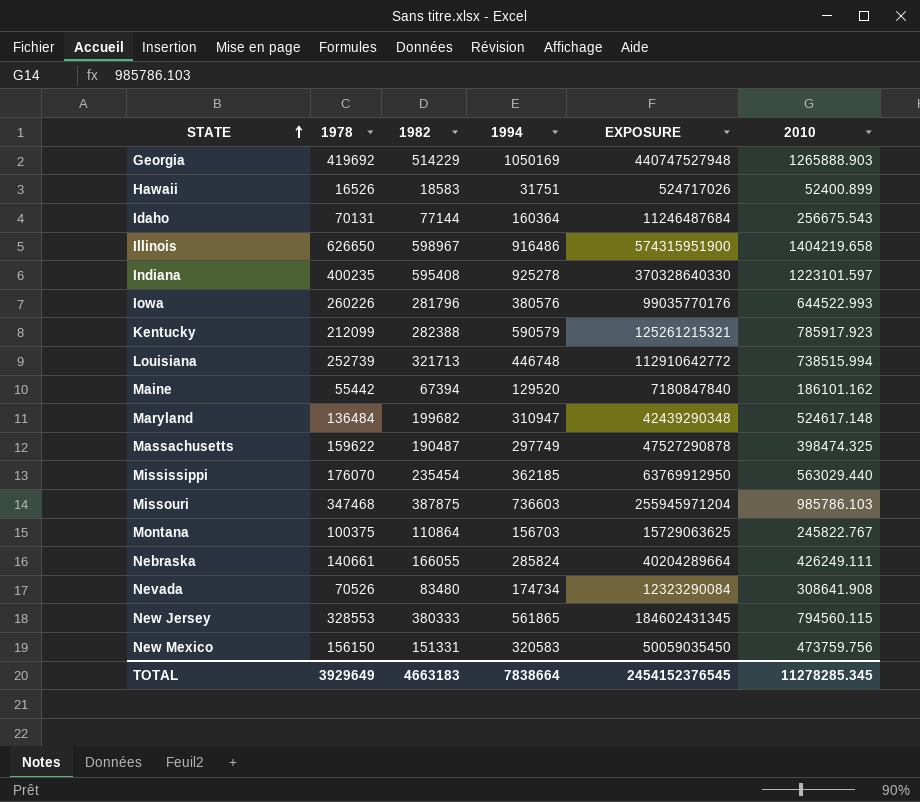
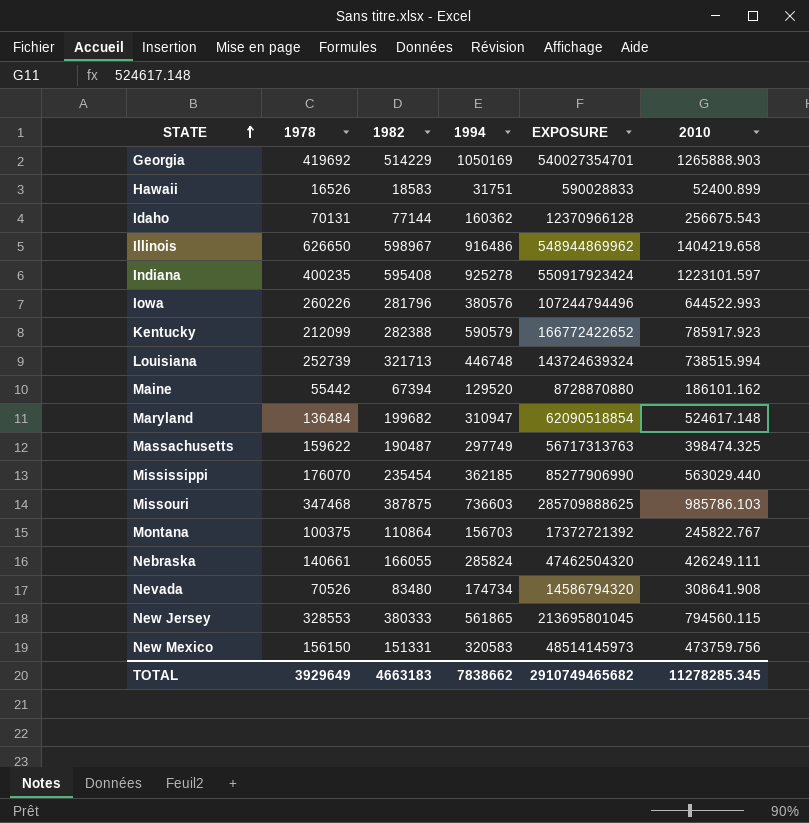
column EXPOSURE | formula: [1978] * [1994] -> [1982] * [1994]
Idaho | 1994: 160364 -> 160362
TOTAL | 1994: 7838664 -> 7838662
TOTAL | EXPOSURE: 2454152376545 -> 2910749465682

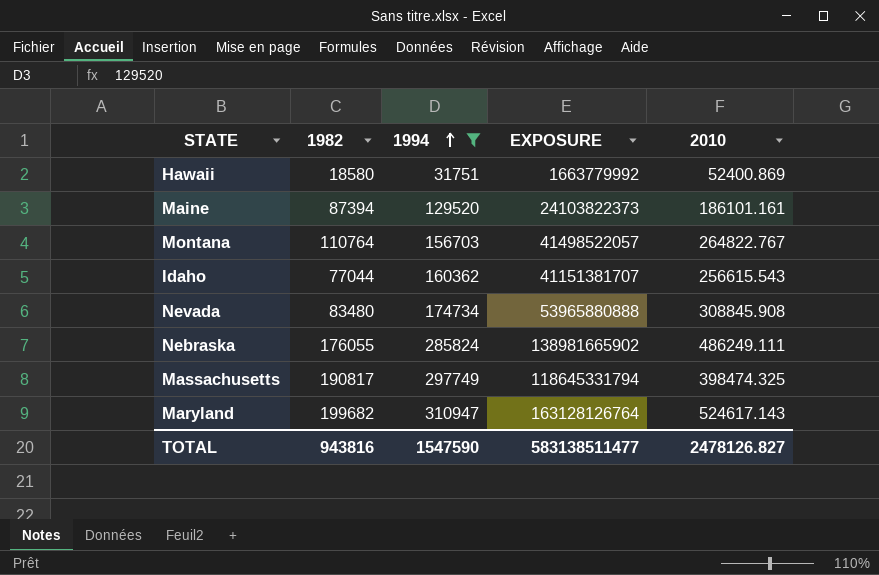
filter: none -> 1994 <= 310947
row order: STATE ascending -> 1994 ascending
column 1978 | position: 2 -> none
column EXPOSURE | formula: [1982] * [1994] -> [1994] * [2010]
Hawaii | 1982: 18583 -> 18580
Hawaii | 2010: 52400.899 -> 52400.869
Maine | 1982: 67394 -> 87394
Maine | 2010: 186101.162 -> 186101.161
Montana | 1982: 110864 -> 110764
Montana | 2010: 245822.767 -> 264822.767
Idaho | 1982: 77144 -> 77044
Idaho | 2010: 256675.543 -> 256615.543
Nevada | 2010: 308641.908 -> 308845.908
Nebraska | 1982: 166055 -> 176055
Nebraska | 2010: 426249.111 -> 486249.111
Massachusetts | 1982: 190487 -> 190817
Maryland | 2010: 524617.148 -> 524617.143
TOTAL | 1982: 4663183 -> 943816
TOTAL | 1994: 7838662 -> 1547590
TOTAL | EXPOSURE: 2910749465682 -> 583138511477
TOTAL | 2010: 11278285.345 -> 2478126.827

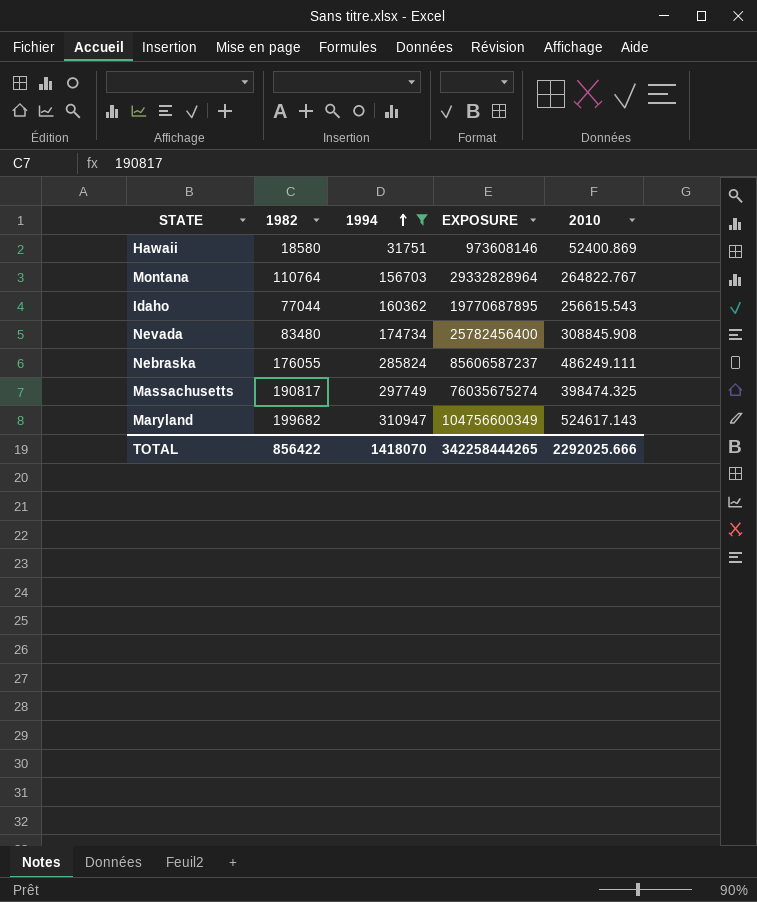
column EXPOSURE | formula: [1994] * [2010] -> [1982] * [2010]
row Maine: 87394 | 129520 | 24103822373 | 186101.161 -> none
TOTAL | 1982: 943816 -> 856422
TOTAL | 1994: 1547590 -> 1418070
TOTAL | EXPOSURE: 583138511477 -> 342258444265
TOTAL | 2010: 2478126.827 -> 2292025.666

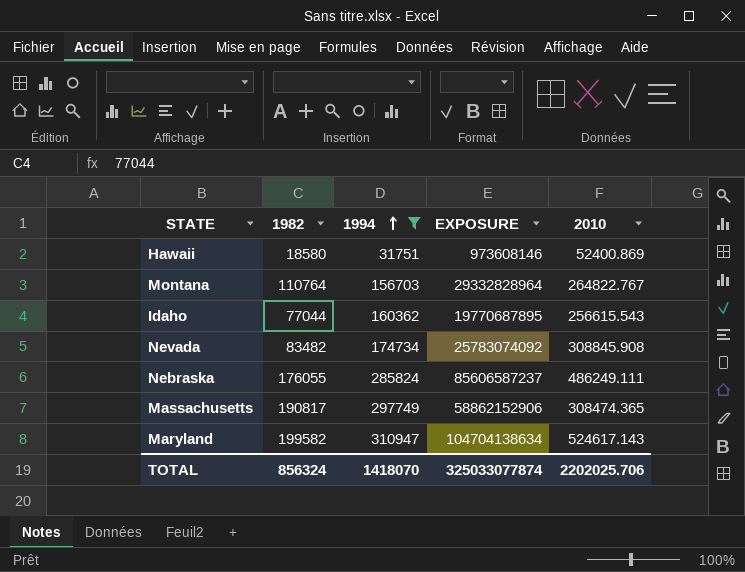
Nevada | 1982: 83480 -> 83482
Nevada | EXPOSURE: 25782456400 -> 25783074092
Massachusetts | EXPOSURE: 76035675274 -> 58862152906
Massachusetts | 2010: 398474.325 -> 308474.365
Maryland | 1982: 199682 -> 199582
Maryland | EXPOSURE: 104756600349 -> 104704138634
TOTAL | 1982: 856422 -> 856324
TOTAL | EXPOSURE: 342258444265 -> 325033077874
TOTAL | 2010: 2292025.666 -> 2202025.706

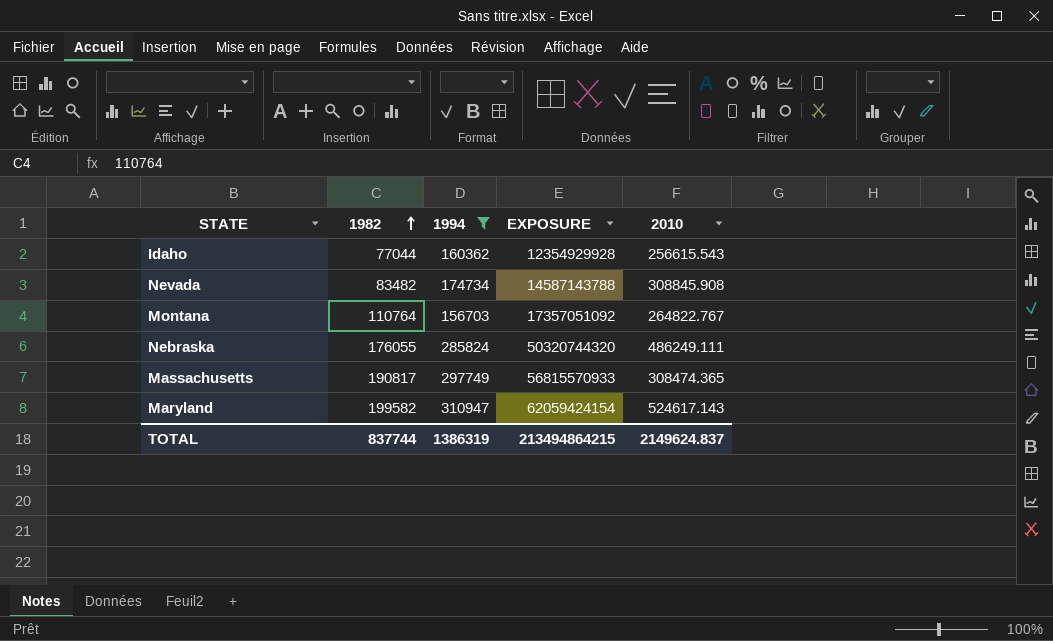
row order: 1994 ascending -> 1982 ascending
column EXPOSURE | formula: [1982] * [2010] -> [1982] * [1994]
row Hawaii: 18580 | 31751 | 973608146 | 52400.869 -> none
TOTAL | 1982: 856324 -> 837744
TOTAL | 1994: 1418070 -> 1386319
TOTAL | EXPOSURE: 325033077874 -> 213494864215
TOTAL | 2010: 2202025.706 -> 2149624.837

